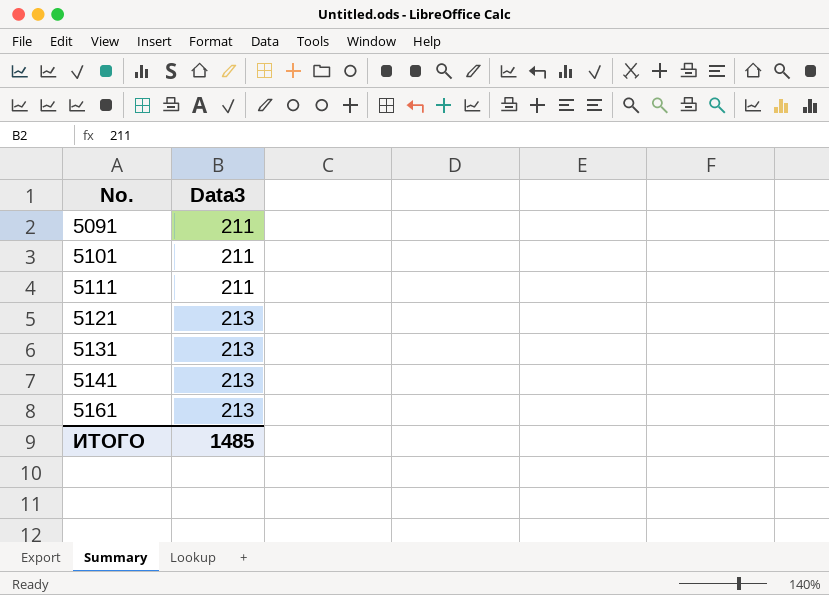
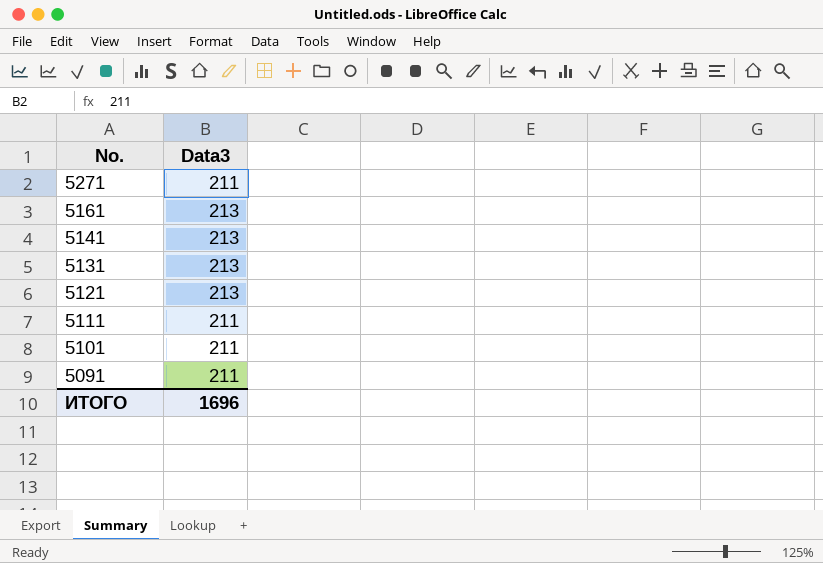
row order: No. ascending -> No. descending
row 5271: none -> 211
ИТОГО | Data3: 1485 -> 1696

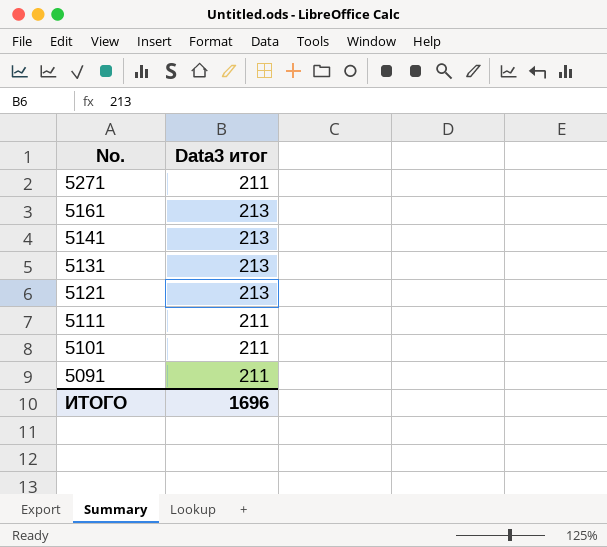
column name: Data3 -> Data3 итог

